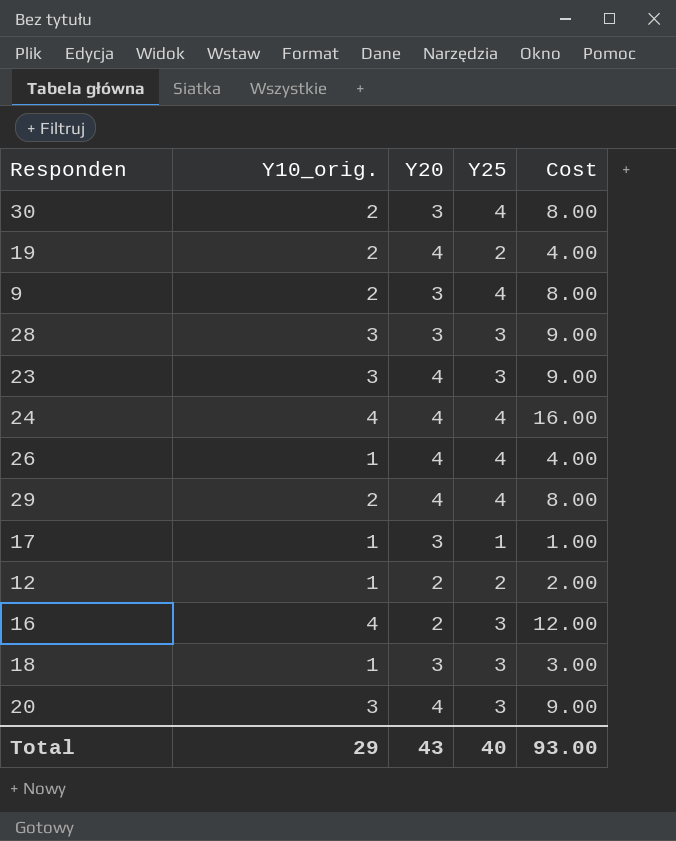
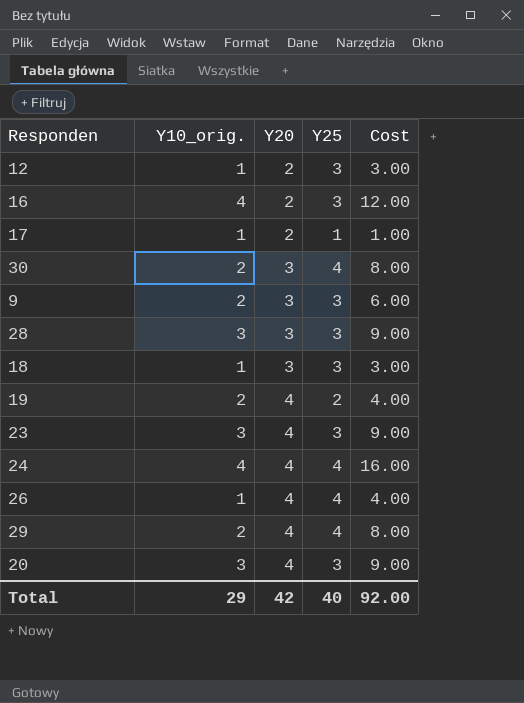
row order: none -> Y20 ascending
12 | Y25: 2 -> 3
12 | Cost: 2.00 -> 3.00
17 | Y20: 3 -> 2
9 | Y25: 4 -> 3
9 | Cost: 8.00 -> 6.00
Total | Y20: 43 -> 42
Total | Cost: 93.00 -> 92.00

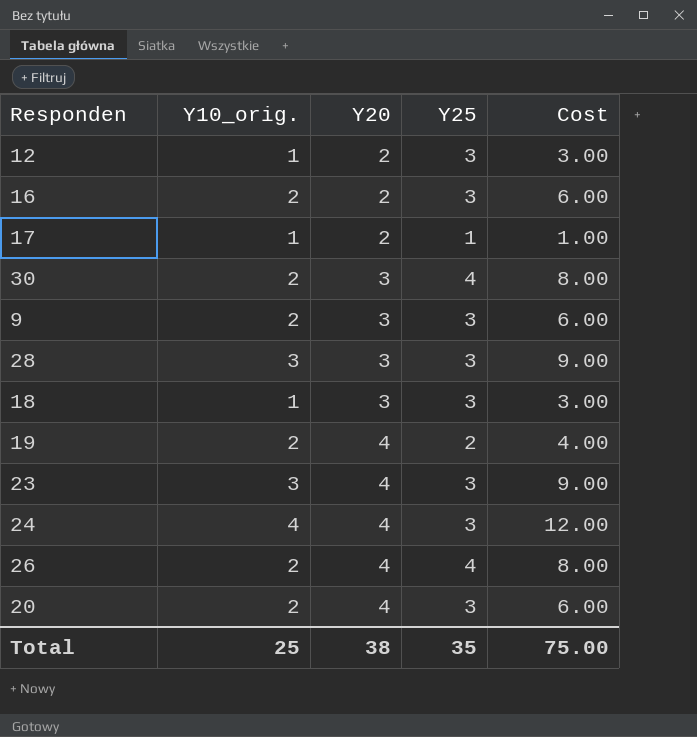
row 29: 2 | 4 | 4 | 8.00 -> none
16 | Y10_orig.: 4 -> 2
16 | Cost: 12.00 -> 6.00
24 | Y25: 4 -> 3
24 | Cost: 16.00 -> 12.00
26 | Y10_orig.: 1 -> 2
26 | Cost: 4.00 -> 8.00
20 | Y10_orig.: 3 -> 2
20 | Cost: 9.00 -> 6.00
Total | Y10_orig.: 29 -> 25
Total | Y20: 42 -> 38
Total | Y25: 40 -> 35
Total | Cost: 92.00 -> 75.00

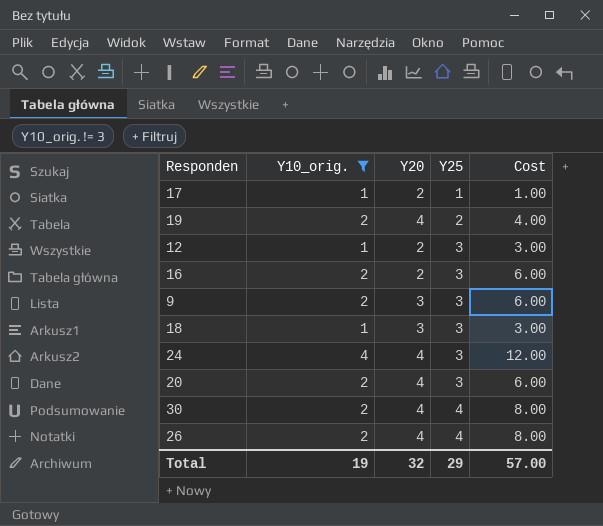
filter: none -> Y10_orig. != 3
row order: Y20 ascending -> Y25 ascending
30 | Y20: 3 -> 4
Total | Y10_orig.: 25 -> 19
Total | Y20: 38 -> 32
Total | Y25: 35 -> 29
Total | Cost: 75.00 -> 57.00

